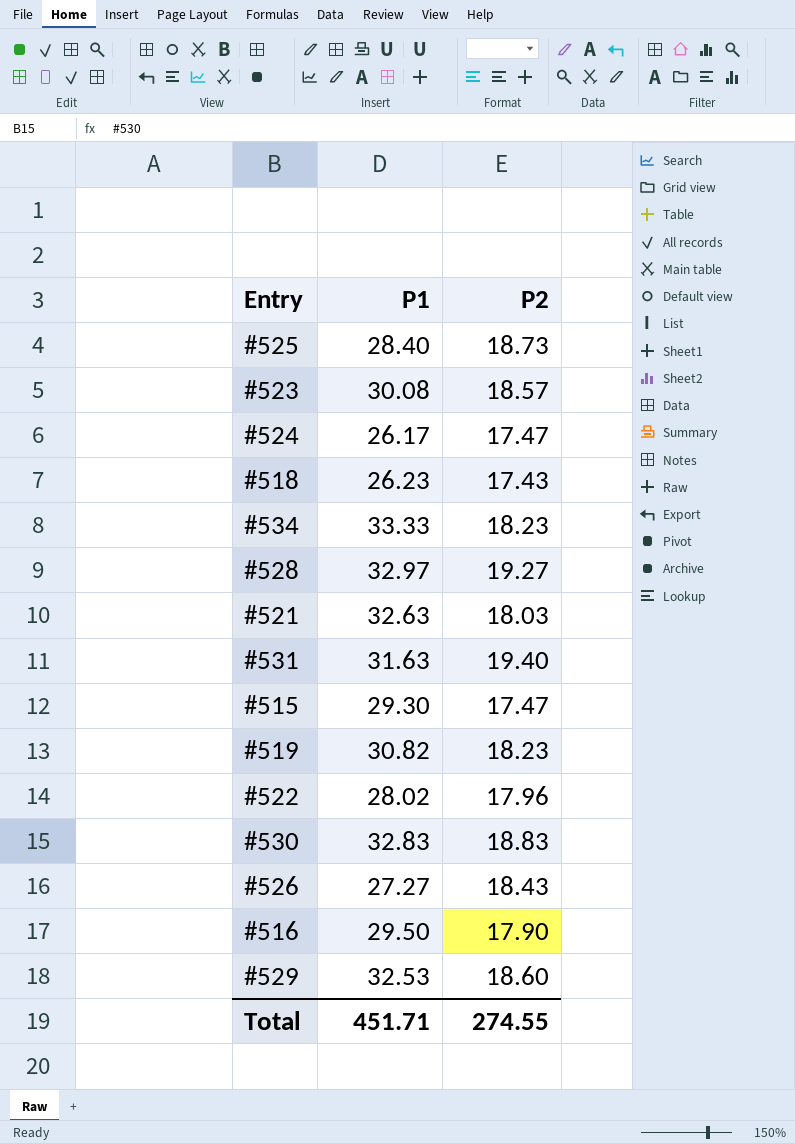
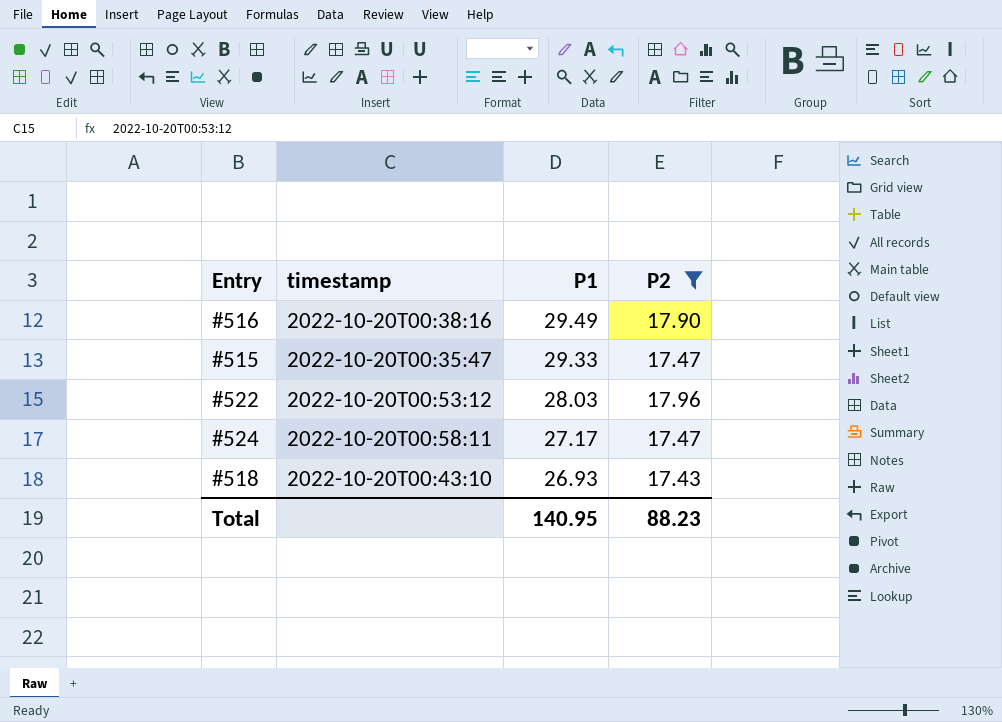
filter: none -> P2 <= 17.96
row order: none -> P1 descending
column timestamp | position: none -> 2
#516 | P1: 29.50 -> 29.49
#515 | P1: 29.30 -> 29.33
#522 | P1: 28.02 -> 28.03
#524 | P1: 26.17 -> 27.17
#518 | P1: 26.23 -> 26.93
Total | P1: 451.71 -> 140.95
Total | P2: 274.55 -> 88.23

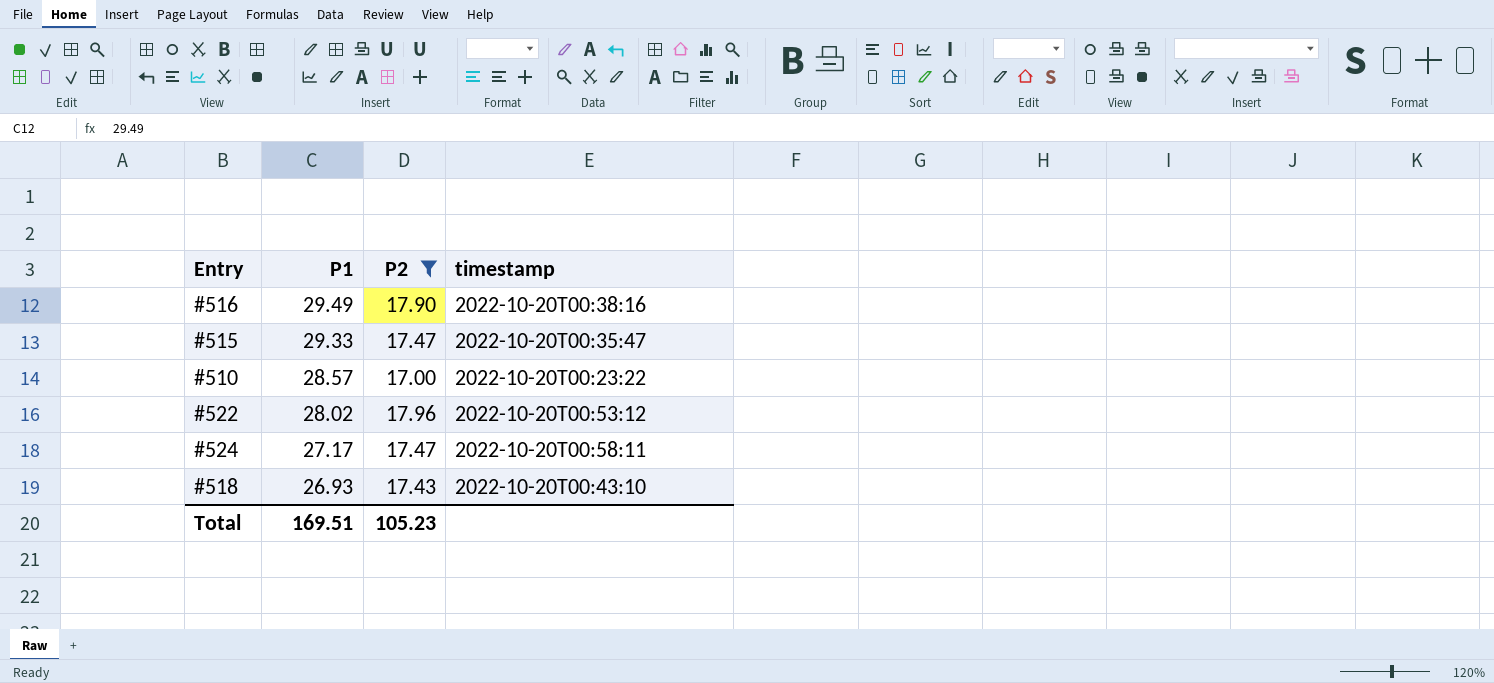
column timestamp | position: 2 -> 4
row #510: none -> 28.57 | 17.00 | 2022-10-20T00:23:22
#522 | P1: 28.03 -> 28.02
Total | P1: 140.95 -> 169.51
Total | P2: 88.23 -> 105.23

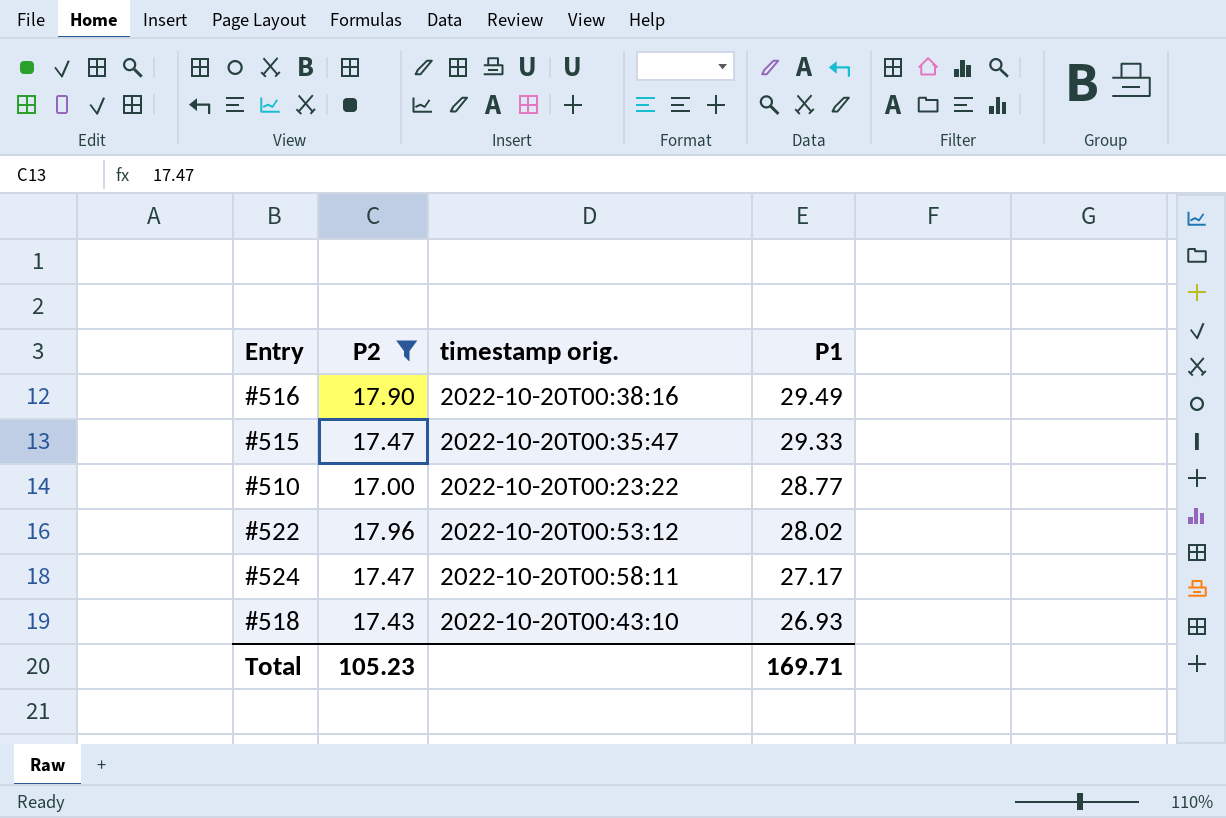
column name: timestamp -> timestamp orig.
column P1 | position: 2 -> 4
#510 | P1: 28.57 -> 28.77
Total | P1: 169.51 -> 169.71

